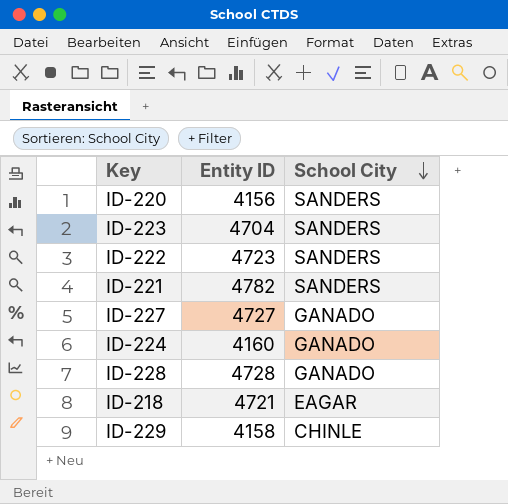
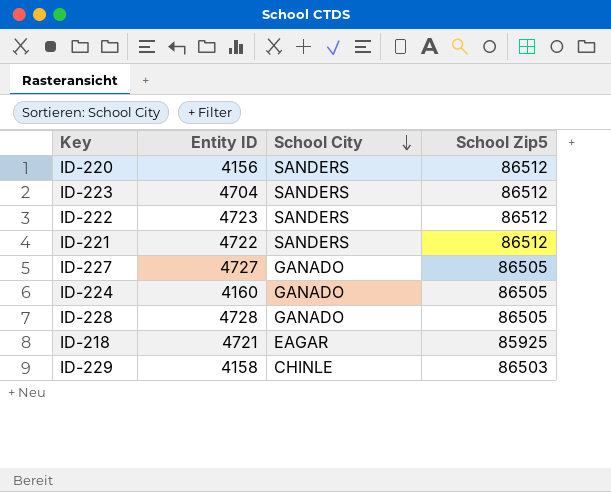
column School Zip5 | position: none -> 4
ID-221 | Entity ID: 4782 -> 4722

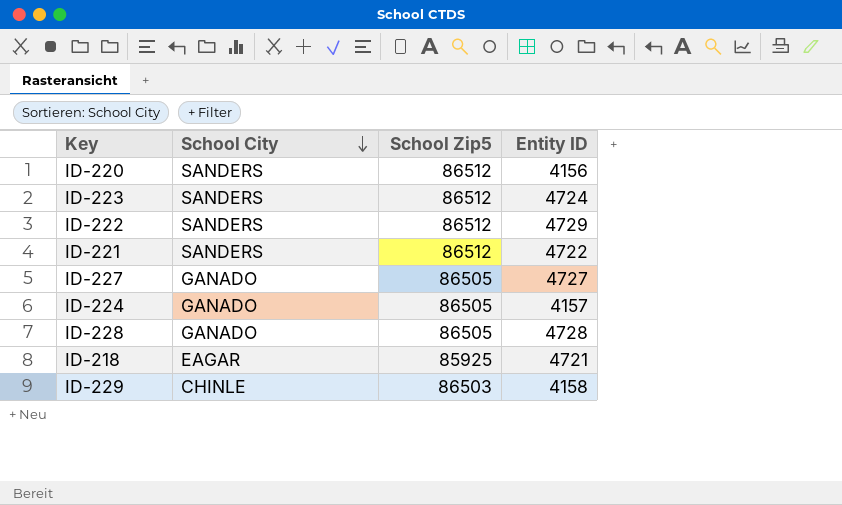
column Entity ID | position: 2 -> 4
ID-223 | Entity ID: 4704 -> 4724
ID-222 | Entity ID: 4723 -> 4729
ID-224 | Entity ID: 4160 -> 4157

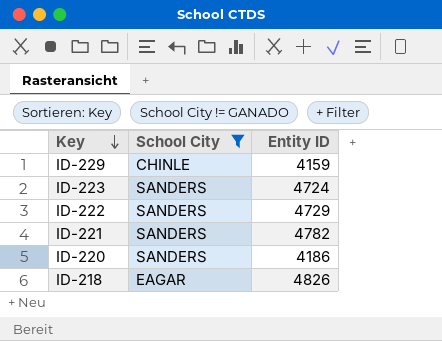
filter: none -> School City != GANADO
row order: School City descending -> Key descending
column School Zip5 | position: 3 -> none
ID-229 | Entity ID: 4158 -> 4159
ID-221 | Entity ID: 4722 -> 4782
ID-220 | Entity ID: 4156 -> 4186
ID-218 | Entity ID: 4721 -> 4826

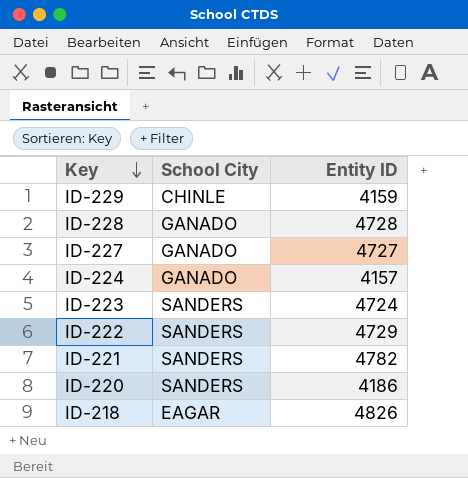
filter: School City != GANADO -> none

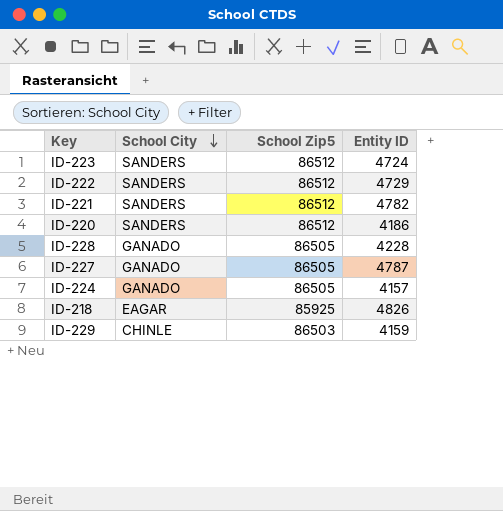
row order: Key descending -> School City descending
column School Zip5 | position: none -> 3
ID-228 | Entity ID: 4728 -> 4228
ID-227 | Entity ID: 4727 -> 4787

